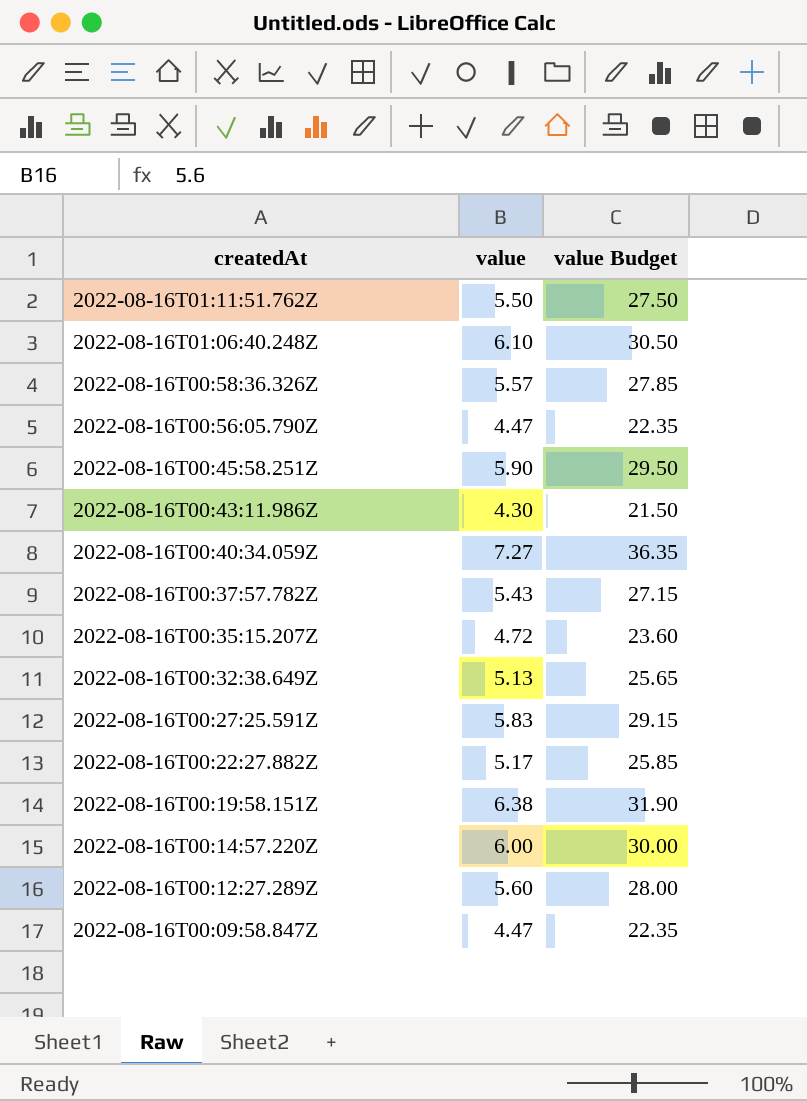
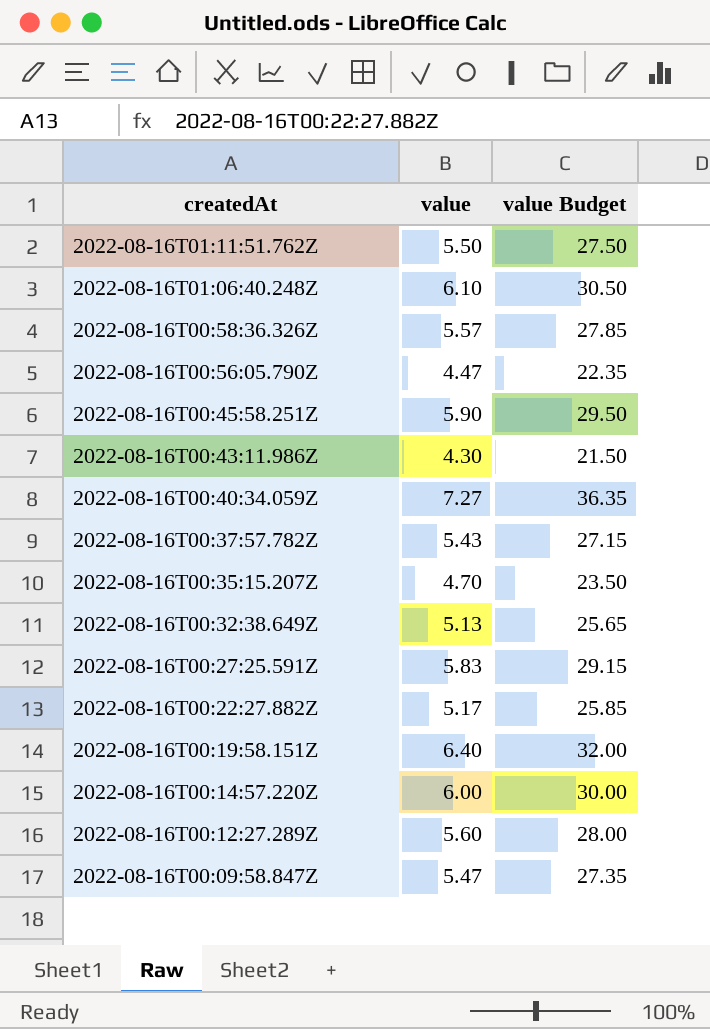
2022-08-16T00:35:15.207Z | value: 4.72 -> 4.70
2022-08-16T00:35:15.207Z | value Budget: 23.60 -> 23.50
2022-08-16T00:19:58.151Z | value: 6.38 -> 6.40
2022-08-16T00:19:58.151Z | value Budget: 31.90 -> 32.00
2022-08-16T00:09:58.847Z | value: 4.47 -> 5.47
2022-08-16T00:09:58.847Z | value Budget: 22.35 -> 27.35

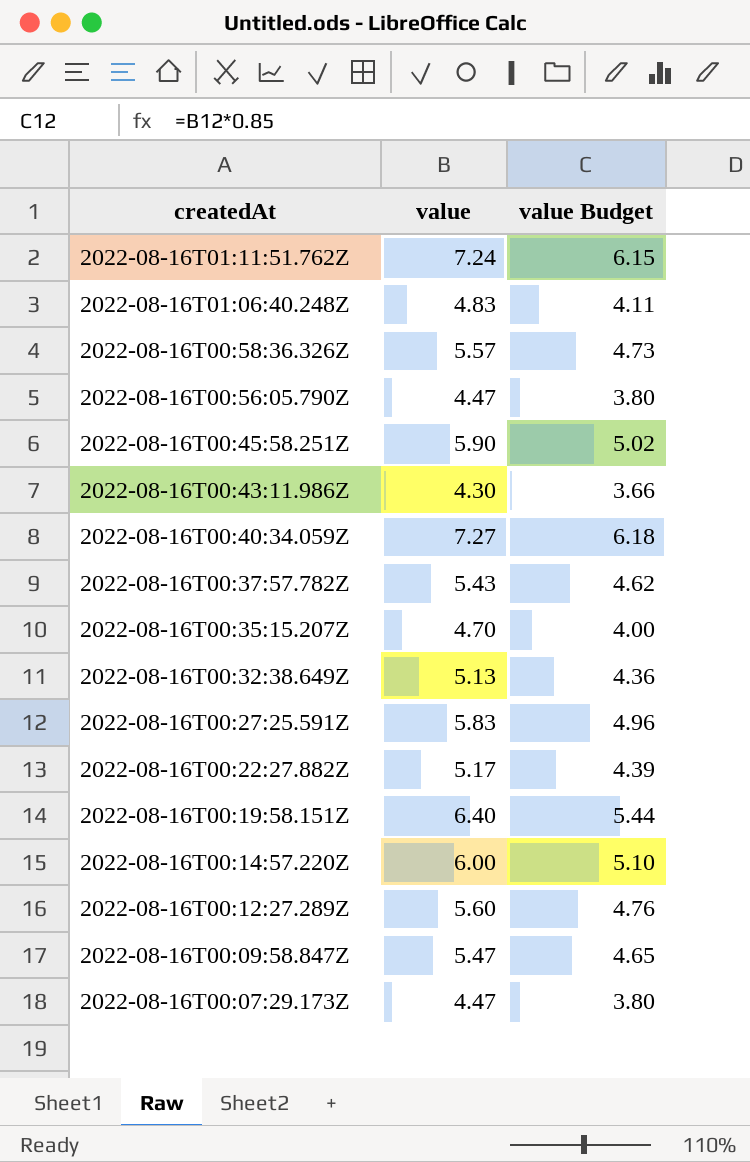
column value Budget | formula: [value] * 5 -> [value] * 0.85
2022-08-16T01:11:51.762Z | value: 5.50 -> 7.24
2022-08-16T01:06:40.248Z | value: 6.10 -> 4.83
row 2022-08-16T00:07:29.173Z: none -> 4.47 | 3.80

